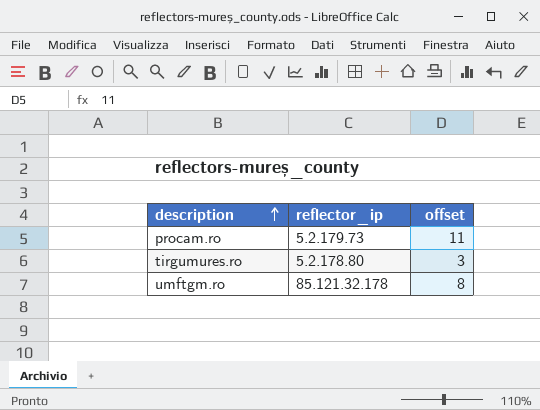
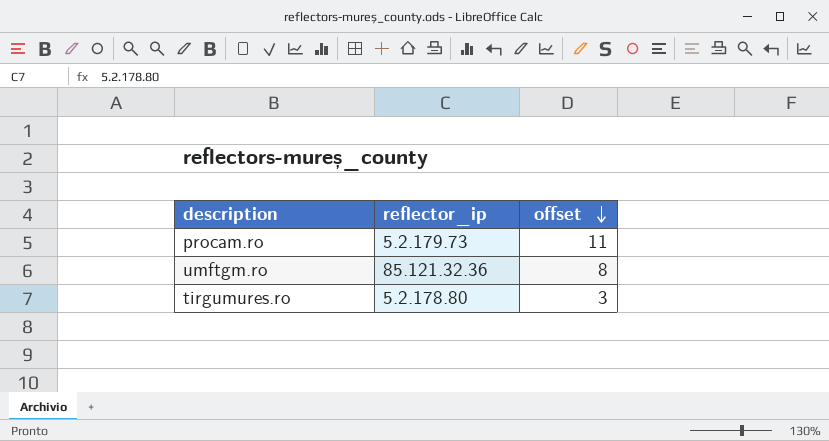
row order: description ascending -> offset descending
umftgm.ro | reflector_ip: 85.121.32.178 -> 85.121.32.36

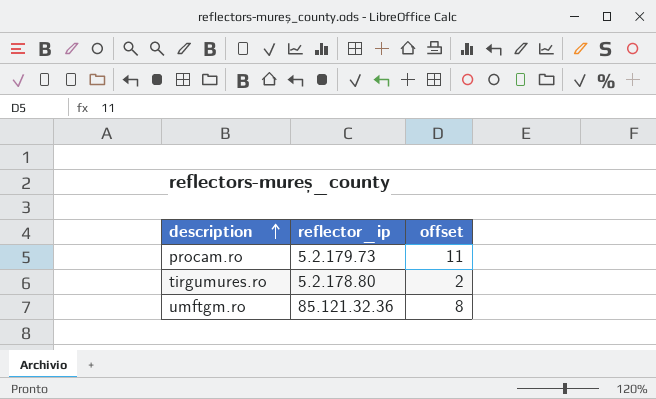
row order: offset descending -> description ascending
tirgumures.ro | offset: 3 -> 2

